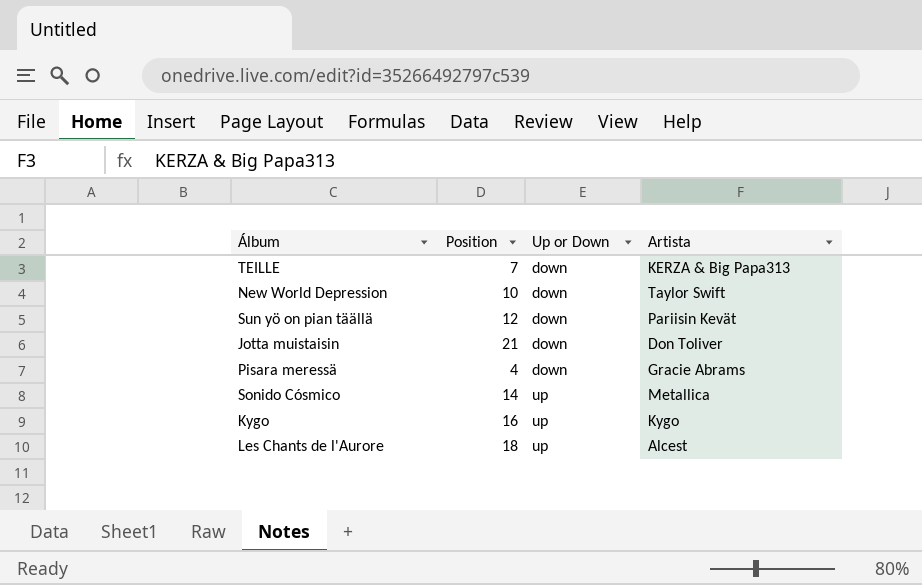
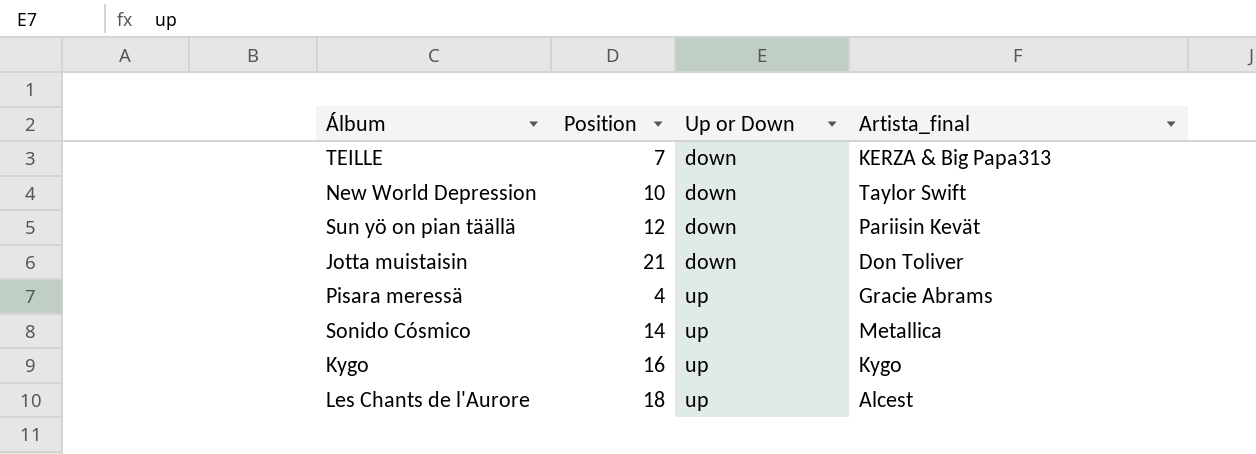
column name: Artista -> Artista_final
Pisara meressä | Up or Down: down -> up

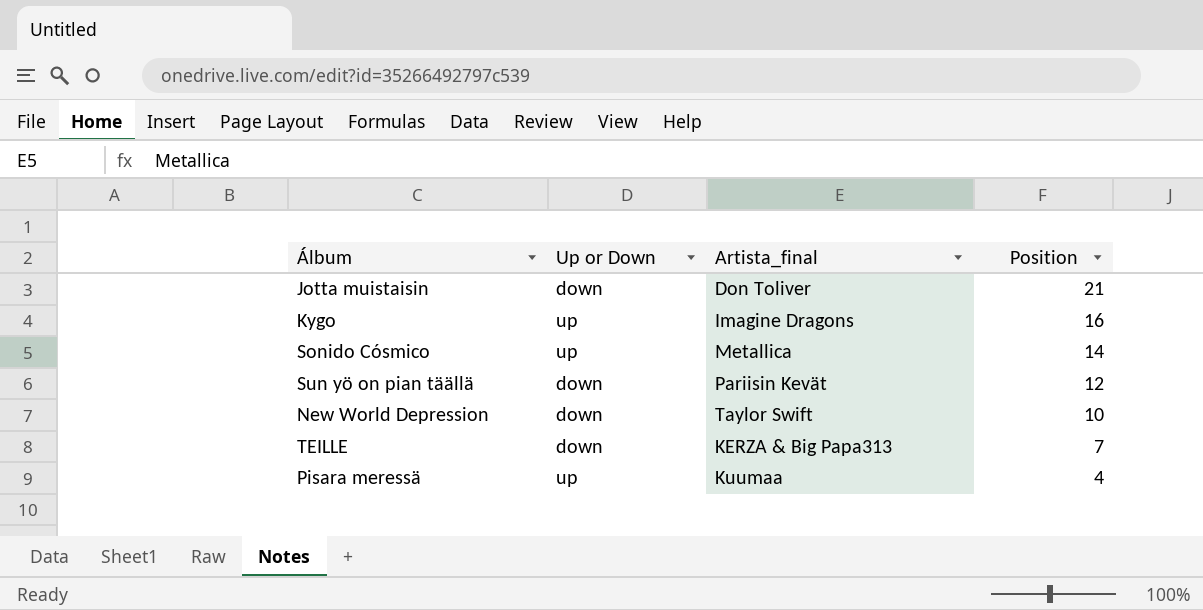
row order: Up or Down ascending -> Position descending
column Position | position: 2 -> 4
row Les Chants de l'Aurore: 18 | up | Alcest -> none
Kygo | Artista_final: Kygo -> Imagine Dragons
Pisara meressä | Artista_final: Gracie Abrams -> Kuumaa

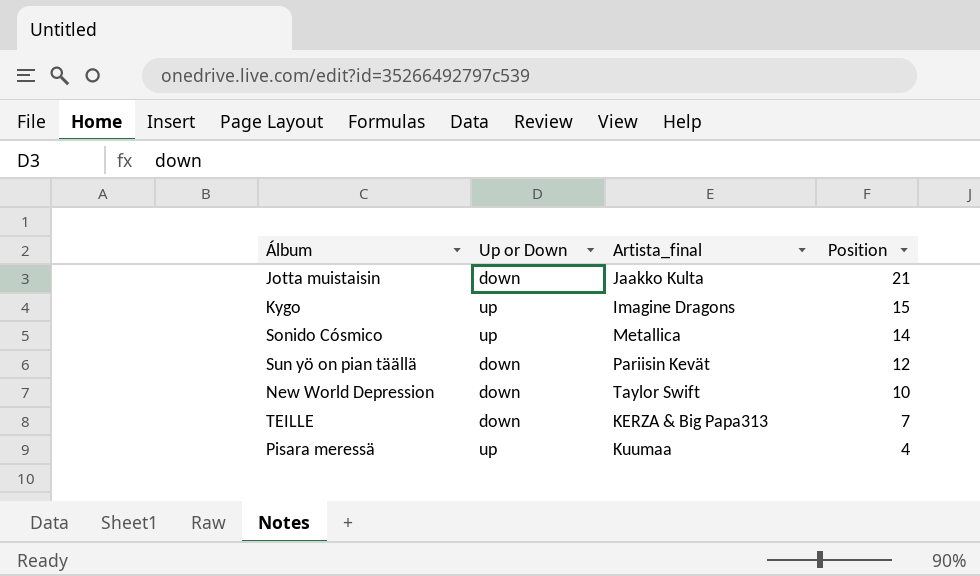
Jotta muistaisin | Artista_final: Don Toliver -> Jaakko Kulta
Kygo | Position: 16 -> 15

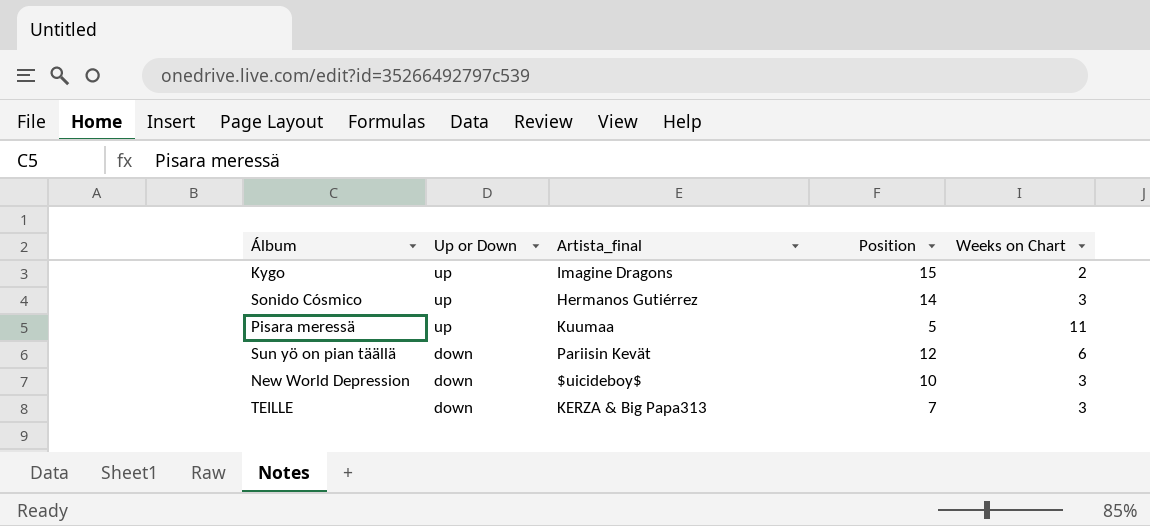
row order: Position descending -> Up or Down descending
column Weeks on Chart | position: none -> 5
row Jotta muistaisin: down | Jaakko Kulta | 21 -> none
Sonido Cósmico | Artista_final: Metallica -> Hermanos Gutiérrez
Pisara meressä | Position: 4 -> 5
New World Depression | Artista_final: Taylor Swift -> $uicideboy$

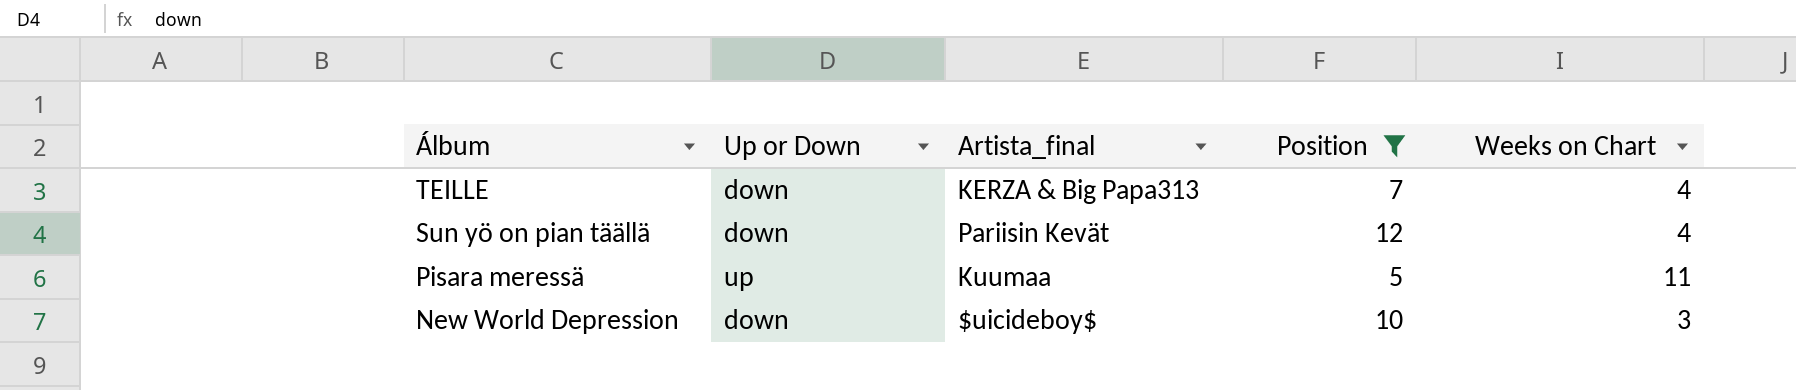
filter: none -> Position <= 12
row order: Up or Down descending -> Álbum descending
TEILLE | Weeks on Chart: 3 -> 4
Sun yö on pian täällä | Weeks on Chart: 6 -> 4

